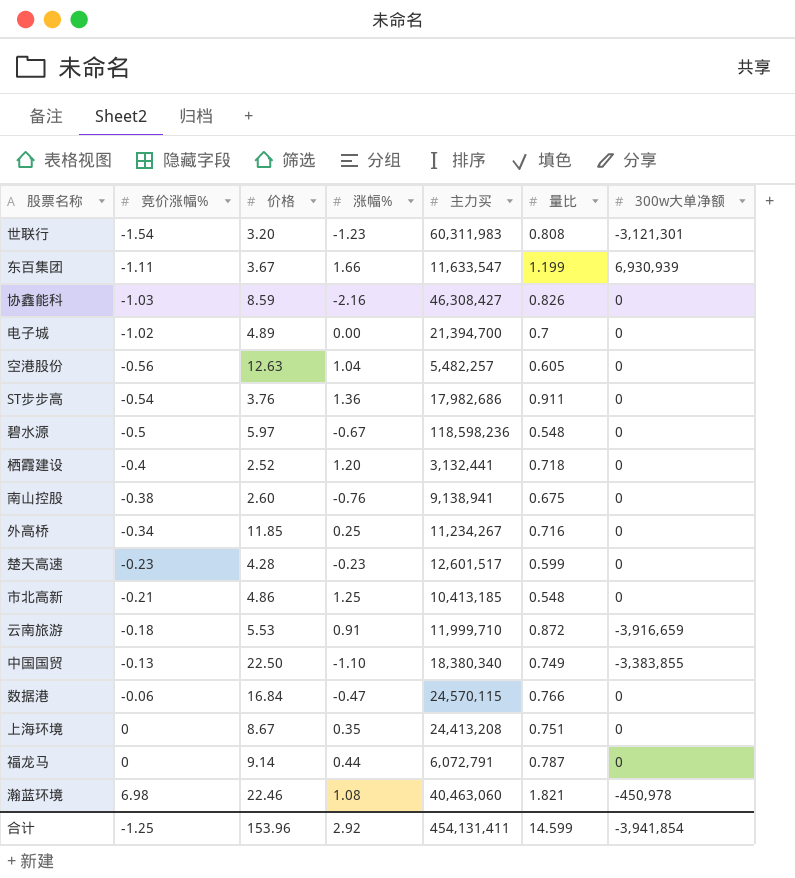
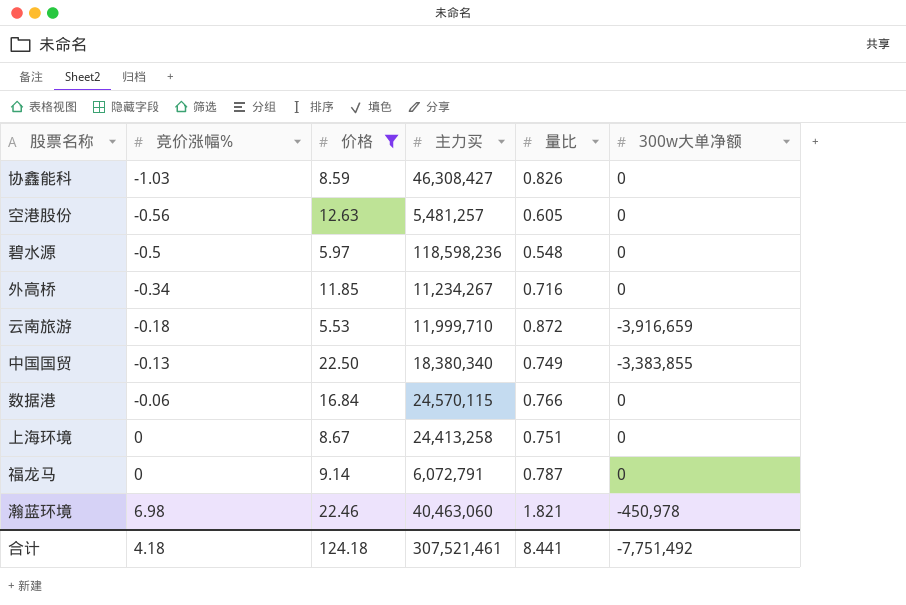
filter: none -> 价格 >= 5.53
column 涨幅% | position: 4 -> none
空港股份 | 主力买: 5,482,257 -> 5,481,257
上海环境 | 主力买: 24,413,208 -> 24,413,258
合计 | 竞价涨幅%: -1.25 -> 4.18
合计 | 价格: 153.96 -> 124.18
合计 | 主力买: 454,131,411 -> 307,521,461
合计 | 量比: 14.599 -> 8.441
合计 | 300w大单净额: -3,941,854 -> -7,751,492

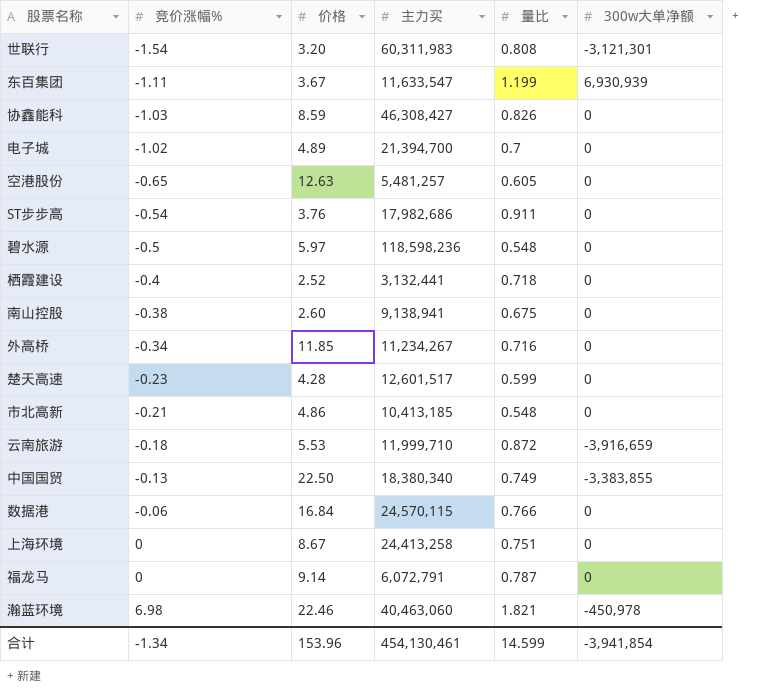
filter: 价格 >= 5.53 -> none
空港股份 | 竞价涨幅%: -0.56 -> -0.65
合计 | 竞价涨幅%: 4.18 -> -1.34
合计 | 价格: 124.18 -> 153.96
合计 | 主力买: 307,521,461 -> 454,130,461
合计 | 量比: 8.441 -> 14.599
合计 | 300w大单净额: -7,751,492 -> -3,941,854

